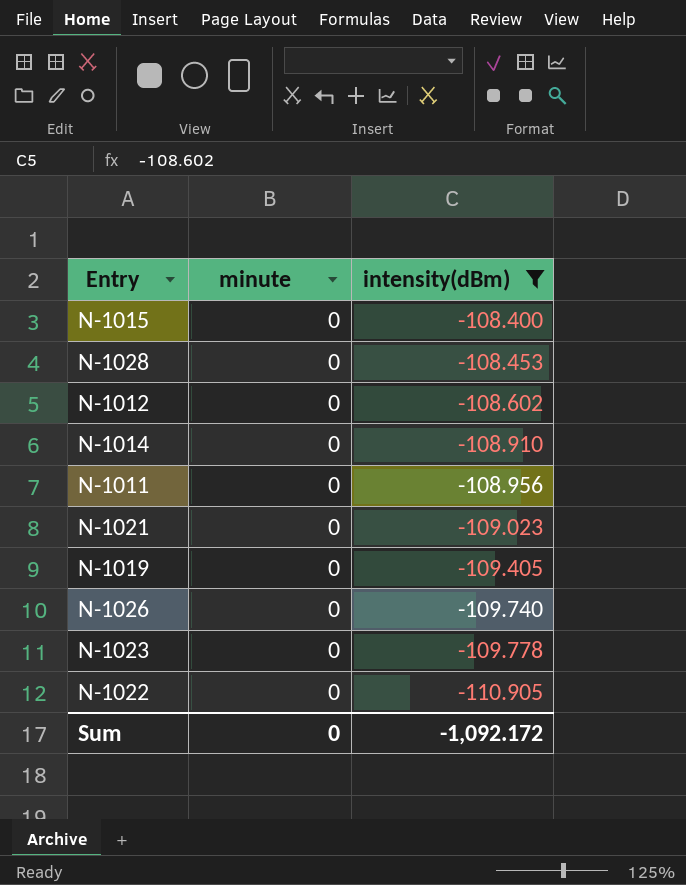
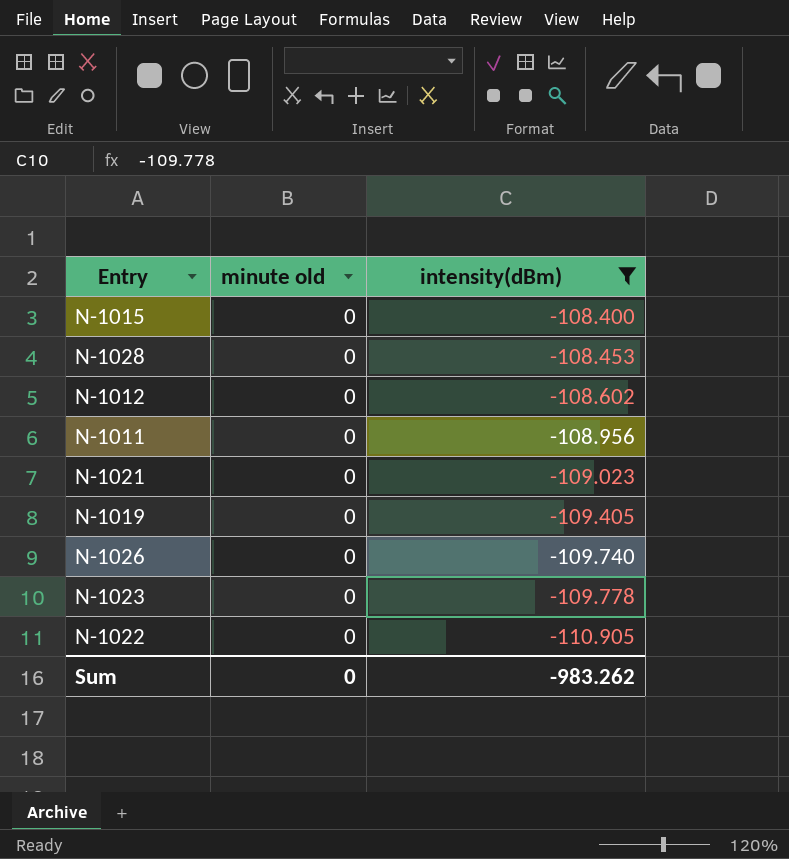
column name: minute -> minute old
row N-1014: 0 | -108.910 -> none
Sum | intensity(dBm): -1,092.172 -> -983.262

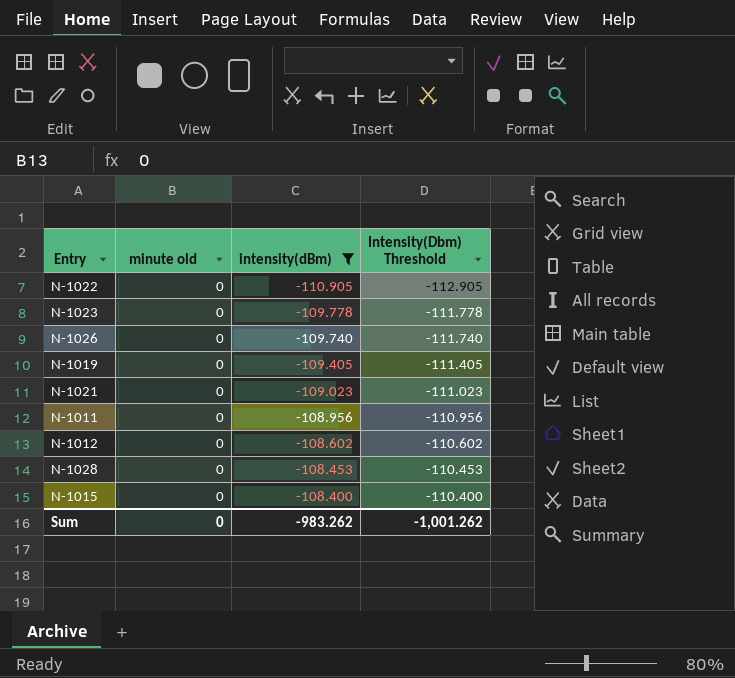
row order: intensity(dBm) descending -> intensity(dBm) ascending
column Intensity(Dbm) Threshold | formula: none -> [intensity(dBm)] - 2

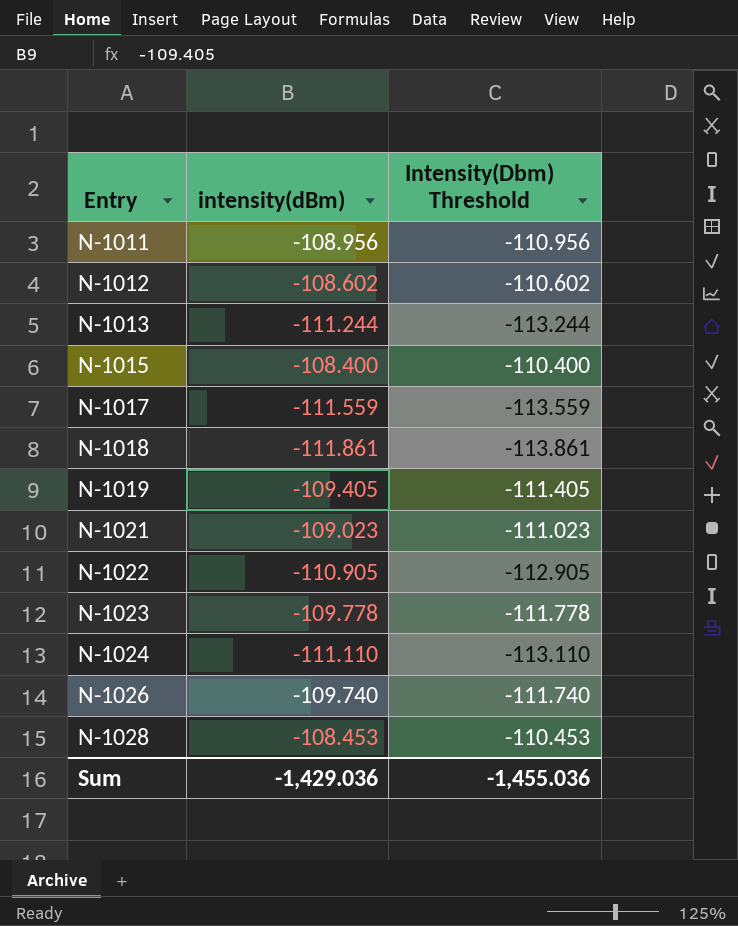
filter: intensity(dBm) >= -110.905 -> none
row order: intensity(dBm) ascending -> Entry ascending
column minute old | position: 2 -> none
Sum | intensity(dBm): -983.262 -> -1,429.036
Sum | Intensity(Dbm) Threshold: -1,001.262 -> -1,455.036

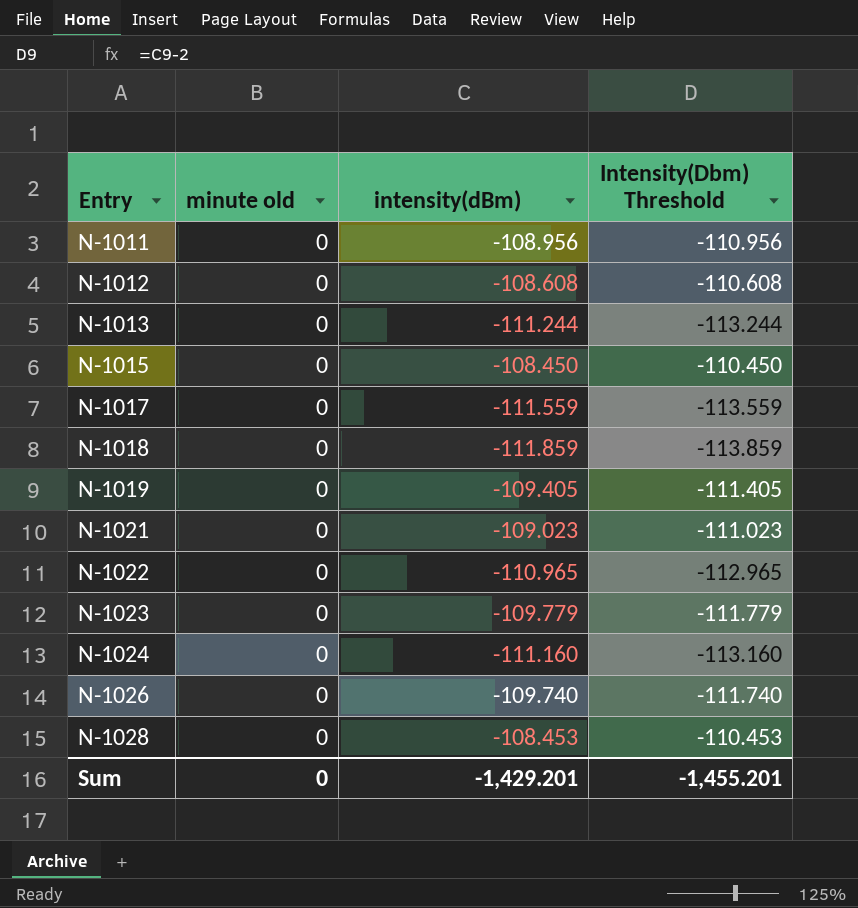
column minute old | position: none -> 2
N-1012 | intensity(dBm): -108.602 -> -108.608
N-1012 | Intensity(Dbm) Threshold: -110.602 -> -110.608
N-1015 | intensity(dBm): -108.400 -> -108.450
N-1015 | Intensity(Dbm) Threshold: -110.400 -> -110.450
N-1018 | intensity(dBm): -111.861 -> -111.859
N-1018 | Intensity(Dbm) Threshold: -113.861 -> -113.859
N-1022 | intensity(dBm): -110.905 -> -110.965
N-1022 | Intensity(Dbm) Threshold: -112.905 -> -112.965
N-1023 | intensity(dBm): -109.778 -> -109.779
N-1023 | Intensity(Dbm) Threshold: -111.778 -> -111.779
N-1024 | intensity(dBm): -111.110 -> -111.160
N-1024 | Intensity(Dbm) Threshold: -113.110 -> -113.160
Sum | intensity(dBm): -1,429.036 -> -1,429.201
Sum | Intensity(Dbm) Threshold: -1,455.036 -> -1,455.201

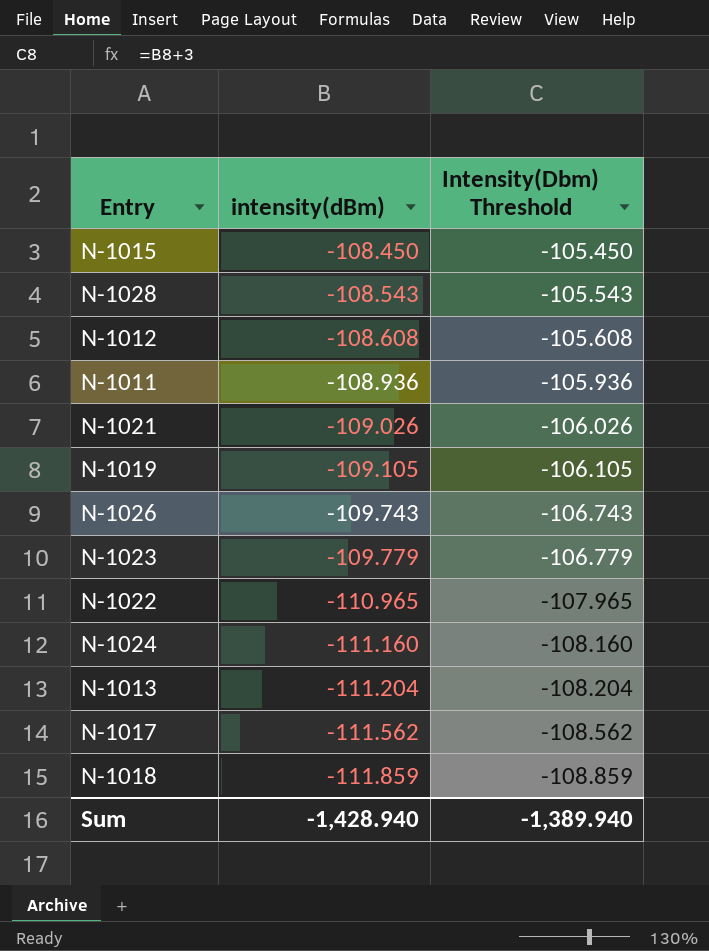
row order: Entry ascending -> intensity(dBm) descending
column minute old | position: 2 -> none
column Intensity(Dbm) Threshold | formula: [intensity(dBm)] - 2 -> [intensity(dBm)] + 3
N-1028 | intensity(dBm): -108.453 -> -108.543
N-1011 | intensity(dBm): -108.956 -> -108.936
N-1021 | intensity(dBm): -109.023 -> -109.026
N-1019 | intensity(dBm): -109.405 -> -109.105
N-1026 | intensity(dBm): -109.740 -> -109.743
N-1013 | intensity(dBm): -111.244 -> -111.204
N-1017 | intensity(dBm): -111.559 -> -111.562
Sum | intensity(dBm): -1,429.201 -> -1,428.940
Sum | Intensity(Dbm) Threshold: -1,455.201 -> -1,389.940

